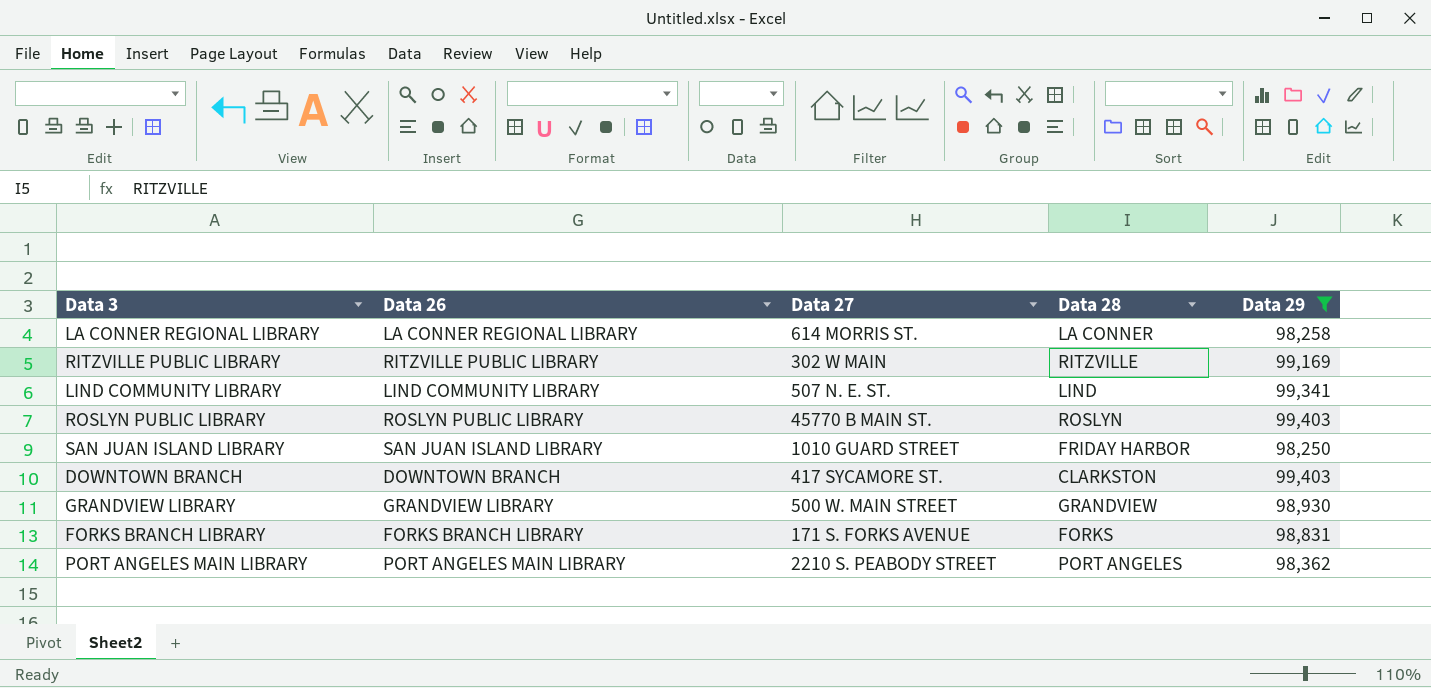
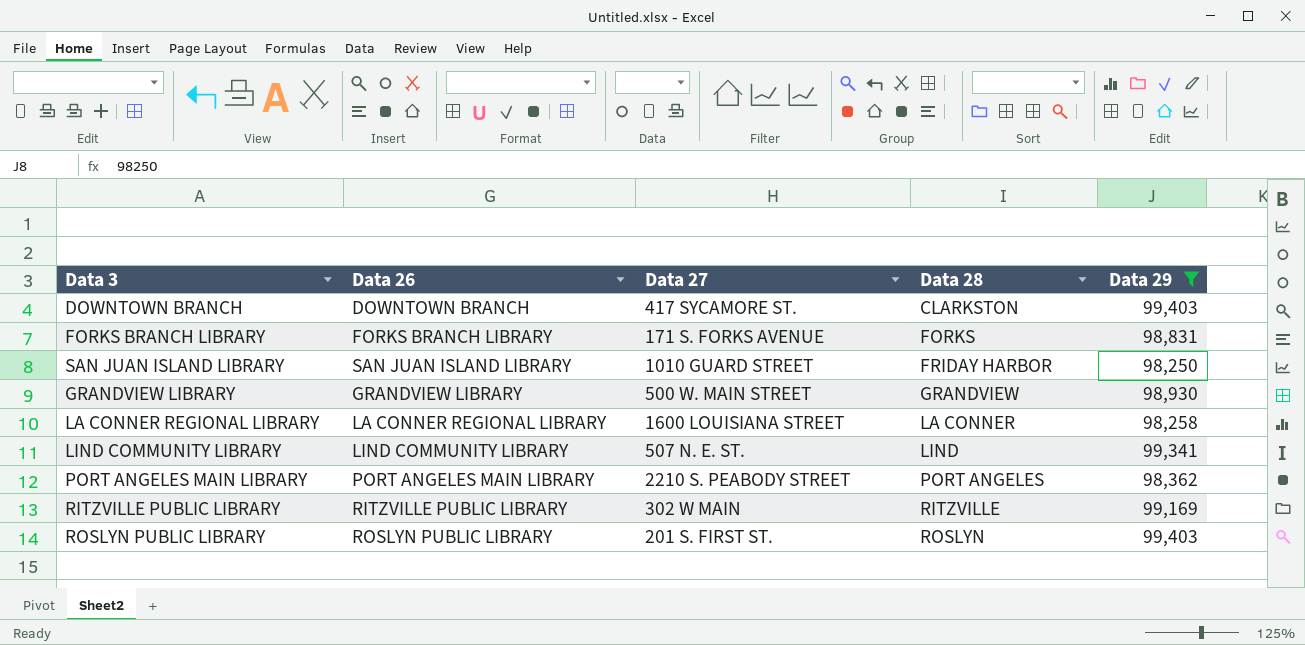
row order: none -> Data 28 ascending
LA CONNER REGIONAL LIBRARY | Data 27: 614 MORRIS ST. -> 1600 LOUISIANA STREET
ROSLYN PUBLIC LIBRARY | Data 27: 45770 B MAIN ST. -> 201 S. FIRST ST.

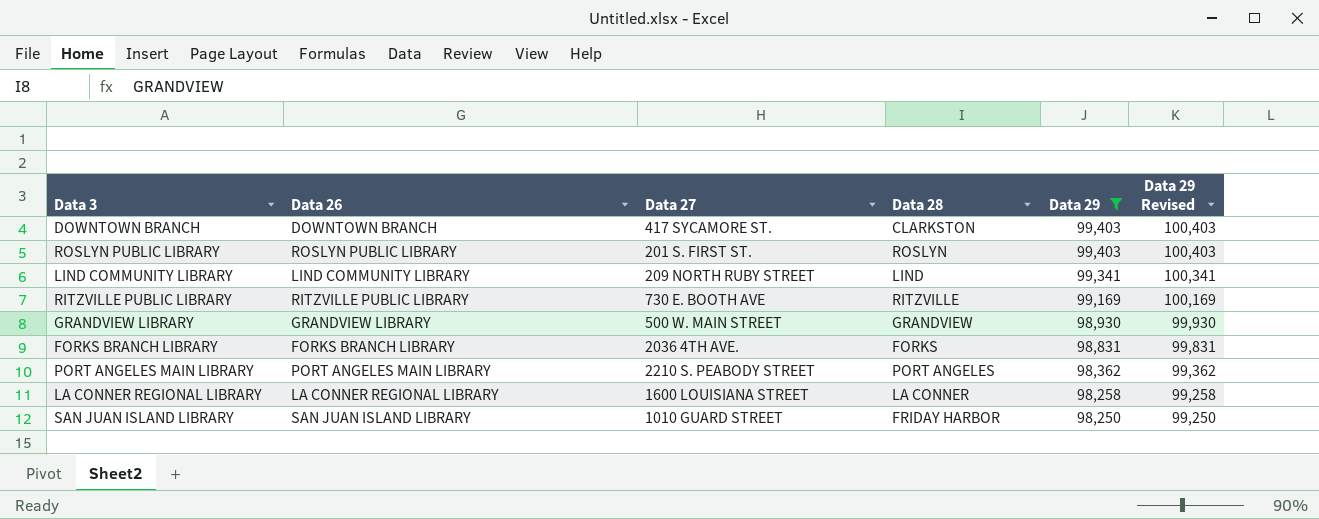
row order: Data 28 ascending -> Data 29 descending
column Data 29 Revised | formula: none -> [Data 29] + 1000
LIND COMMUNITY LIBRARY | Data 27: 507 N. E. ST. -> 209 NORTH RUBY STREET
RITZVILLE PUBLIC LIBRARY | Data 27: 302 W MAIN -> 730 E. BOOTH AVE
FORKS BRANCH LIBRARY | Data 27: 171 S. FORKS AVENUE -> 2036 4TH AVE.

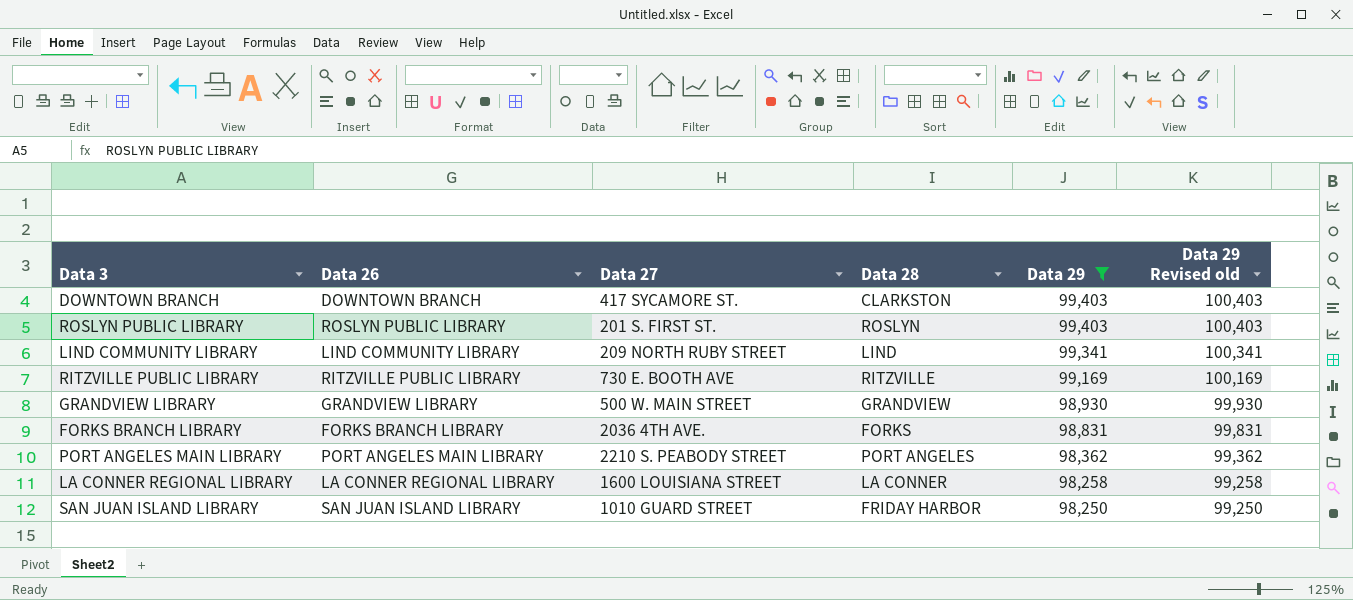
column name: Data 29 Revised -> Data 29 Revised old

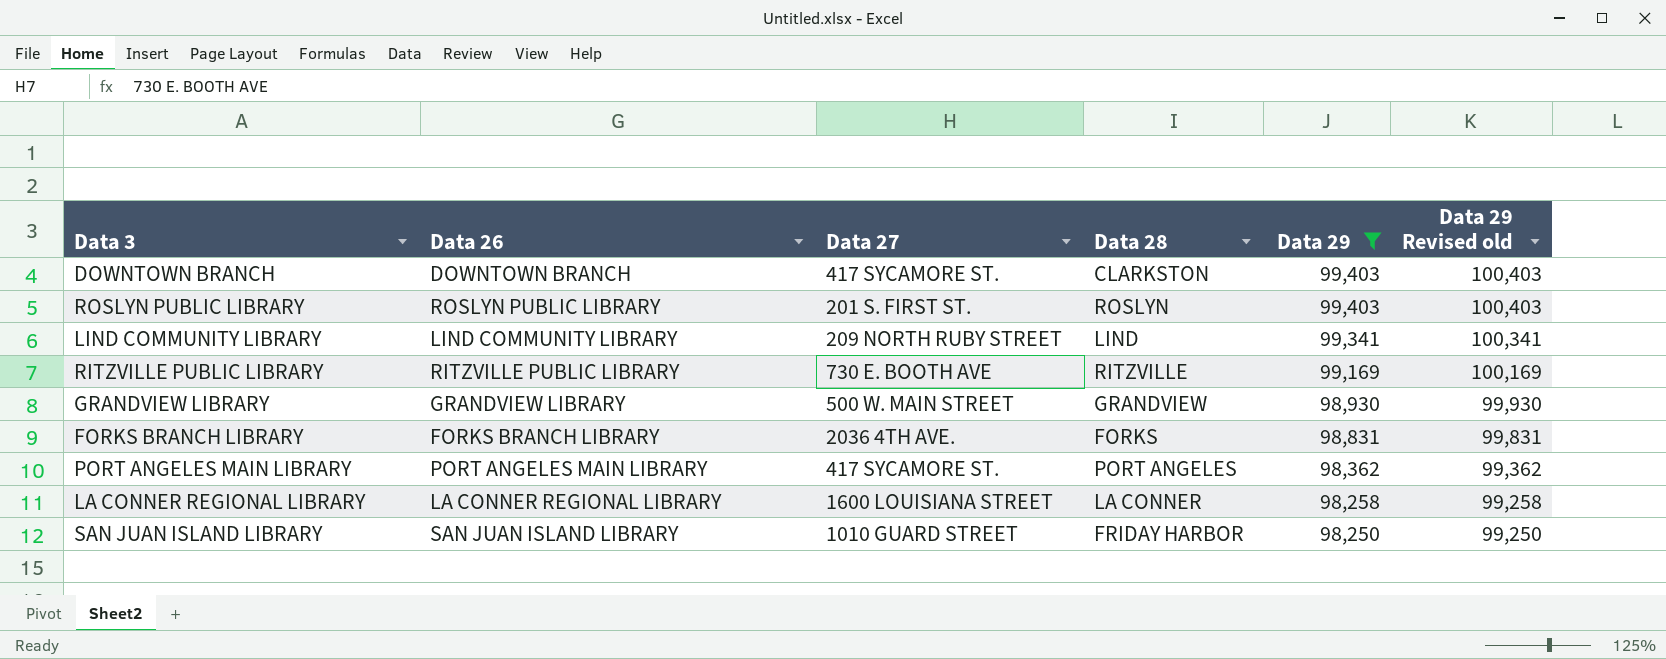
PORT ANGELES MAIN LIBRARY | Data 27: 2210 S. PEABODY STREET -> 417 SYCAMORE ST.

